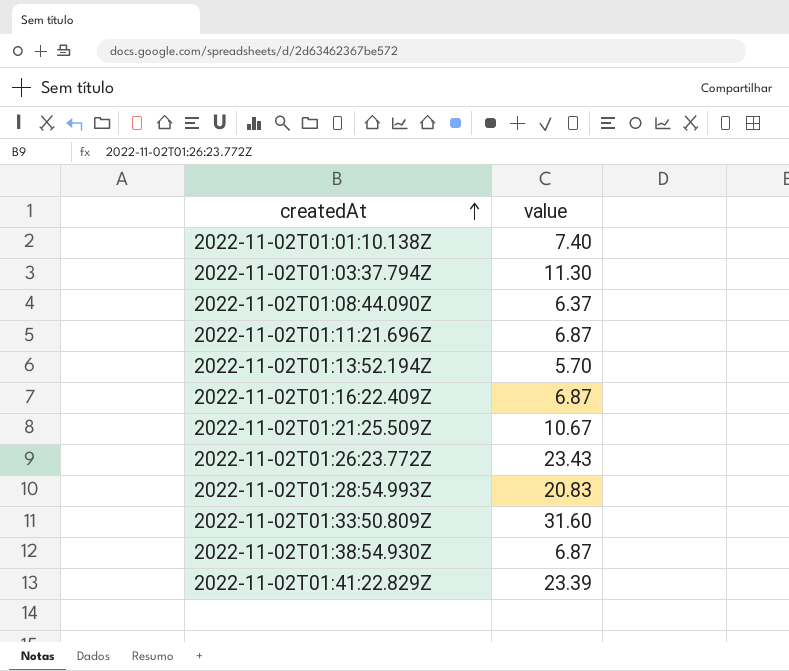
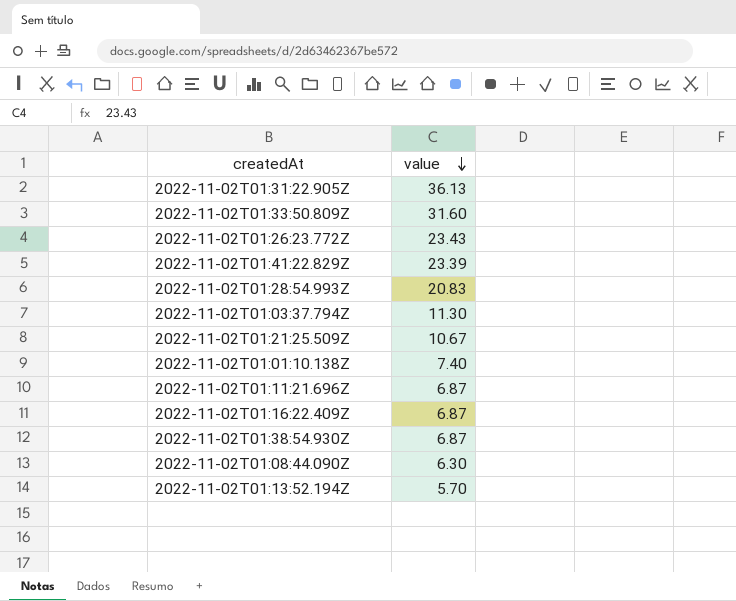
row order: createdAt ascending -> value descending
row 2022-11-02T01:31:22.905Z: none -> 36.13
2022-11-02T01:08:44.090Z | value: 6.37 -> 6.30

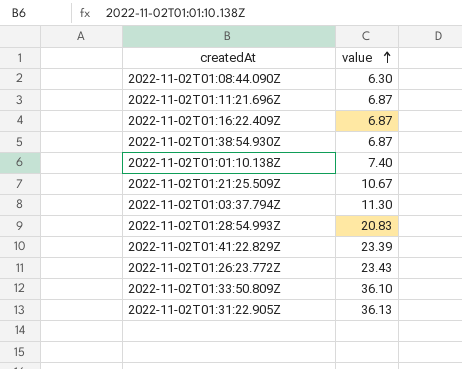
row order: value descending -> value ascending
row 2022-11-02T01:13:52.194Z: 5.70 -> none
2022-11-02T01:33:50.809Z | value: 31.60 -> 36.10

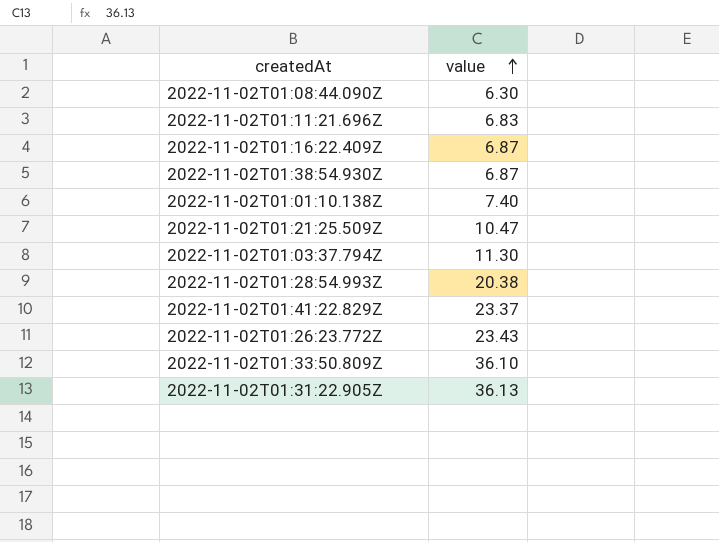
2022-11-02T01:11:21.696Z | value: 6.87 -> 6.83
2022-11-02T01:21:25.509Z | value: 10.67 -> 10.47
2022-11-02T01:28:54.993Z | value: 20.83 -> 20.38
2022-11-02T01:41:22.829Z | value: 23.39 -> 23.37

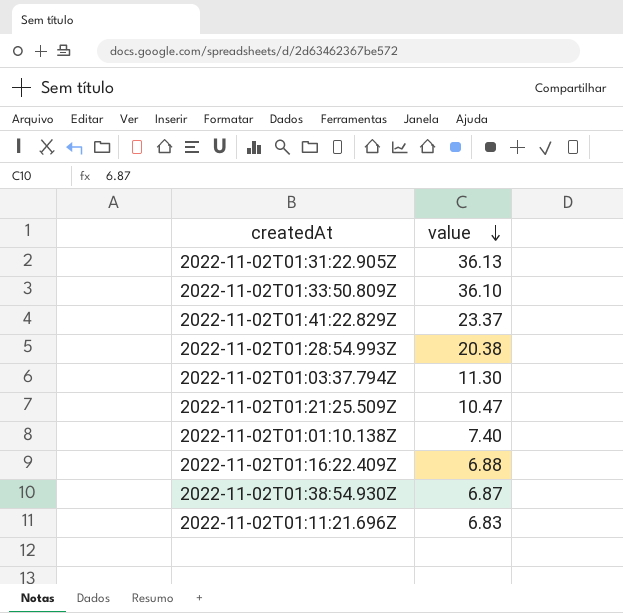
row order: value ascending -> value descending
row 2022-11-02T01:08:44.090Z: 6.30 -> none
row 2022-11-02T01:26:23.772Z: 23.43 -> none
2022-11-02T01:16:22.409Z | value: 6.87 -> 6.88

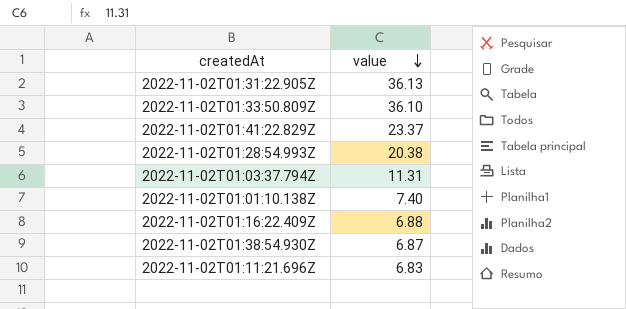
row 2022-11-02T01:21:25.509Z: 10.47 -> none
2022-11-02T01:03:37.794Z | value: 11.30 -> 11.31

